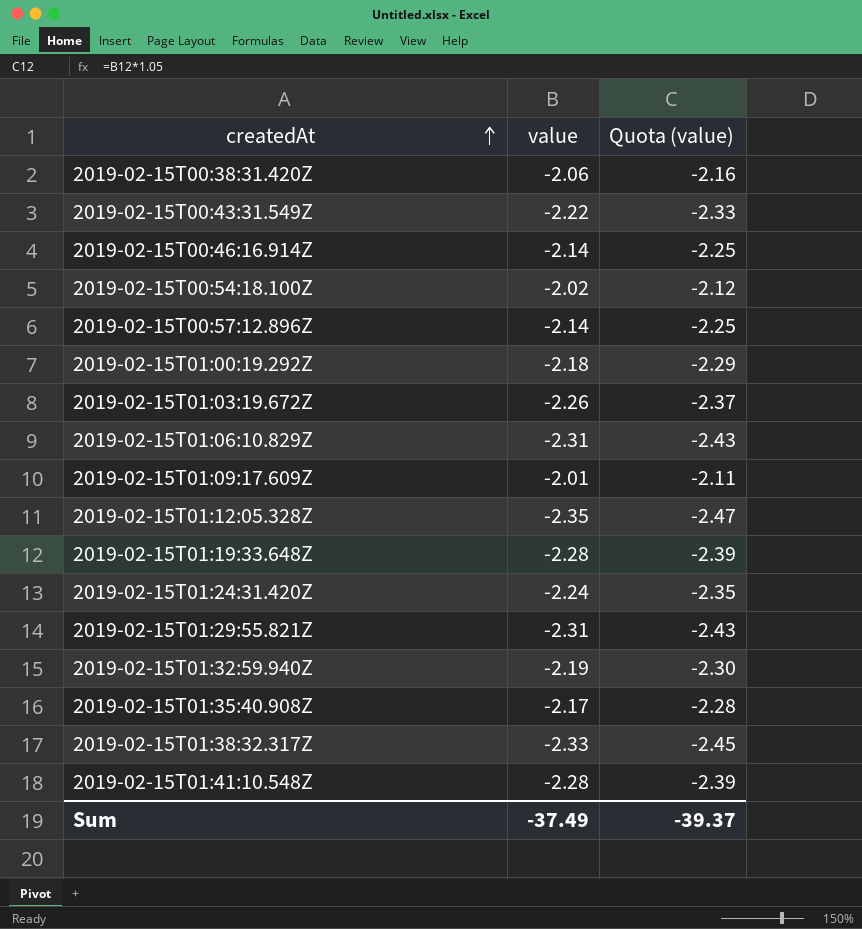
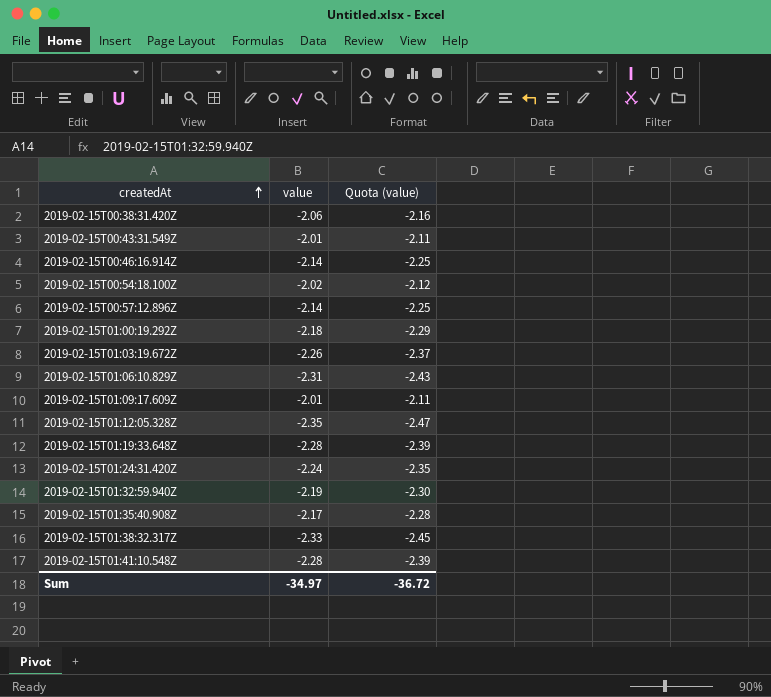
row 2019-02-15T01:29:55.821Z: -2.31 | -2.43 -> none
2019-02-15T00:43:31.549Z | value: -2.22 -> -2.01
2019-02-15T00:43:31.549Z | Quota (value): -2.33 -> -2.11
Sum | value: -37.49 -> -34.97
Sum | Quota (value): -39.37 -> -36.72

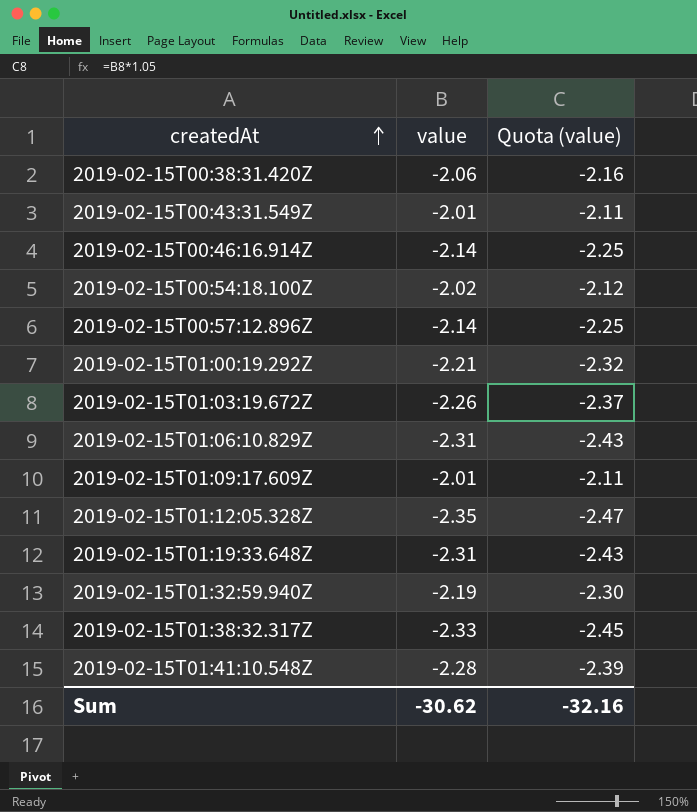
row 2019-02-15T01:24:31.420Z: -2.24 | -2.35 -> none
row 2019-02-15T01:35:40.908Z: -2.17 | -2.28 -> none
2019-02-15T01:00:19.292Z | value: -2.18 -> -2.21
2019-02-15T01:00:19.292Z | Quota (value): -2.29 -> -2.32
2019-02-15T01:19:33.648Z | value: -2.28 -> -2.31
2019-02-15T01:19:33.648Z | Quota (value): -2.39 -> -2.43
Sum | value: -34.97 -> -30.62
Sum | Quota (value): -36.72 -> -32.16

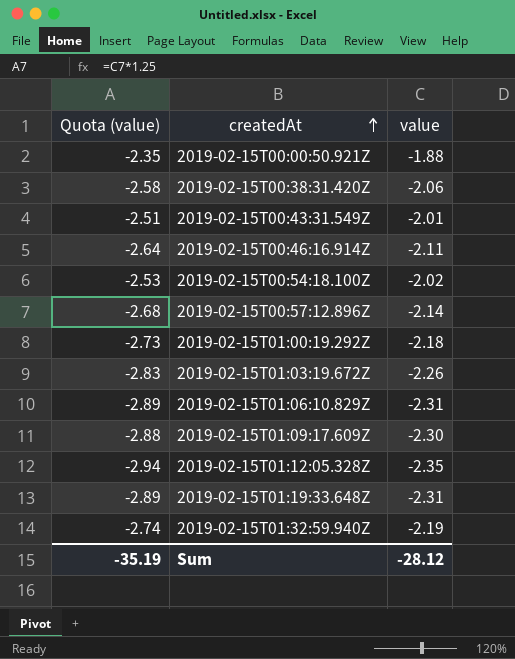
column Quota (value) | formula: [value] * 1.05 -> [value] * 1.25
column Quota (value) | position: 3 -> 1
row 2019-02-15T01:38:32.317Z: -2.33 | -2.45 -> none
row 2019-02-15T01:41:10.548Z: -2.28 | -2.39 -> none
row 2019-02-15T00:00:50.921Z: none -> -2.35 | -1.88
2019-02-15T00:46:16.914Z | value: -2.14 -> -2.11
2019-02-15T01:00:19.292Z | value: -2.21 -> -2.18
2019-02-15T01:09:17.609Z | value: -2.01 -> -2.30
Sum | Quota (value): -32.16 -> -35.19
Sum | value: -30.62 -> -28.12

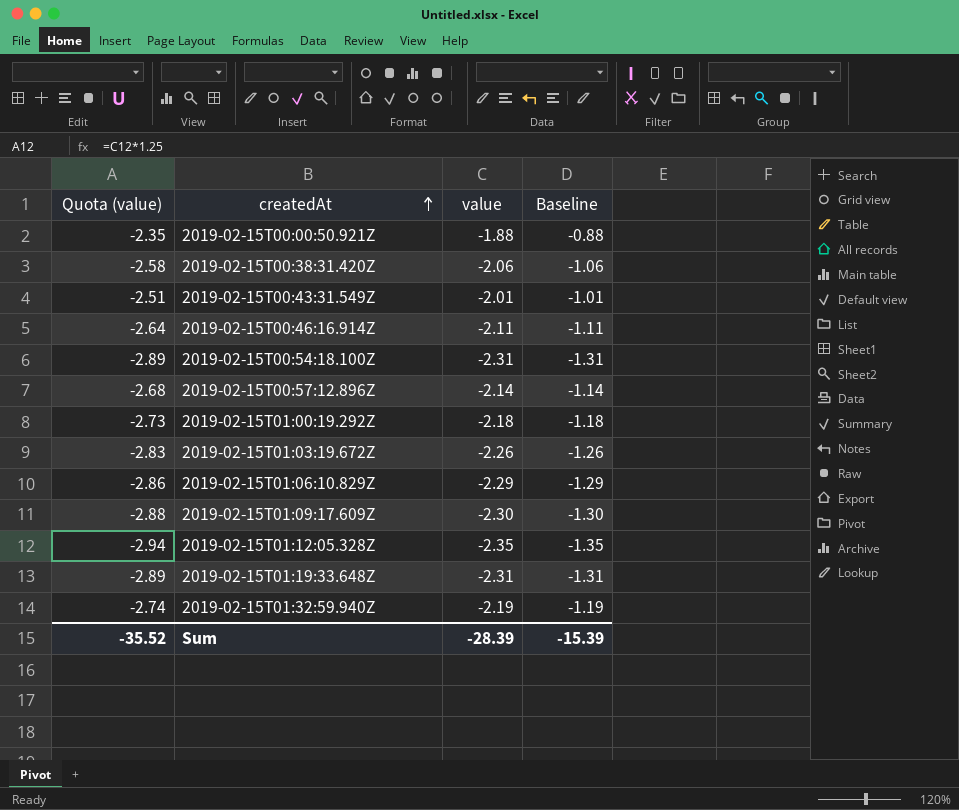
column Baseline | formula: none -> [value] + 1
2019-02-15T00:54:18.100Z | Quota (value): -2.53 -> -2.89
2019-02-15T00:54:18.100Z | value: -2.02 -> -2.31
2019-02-15T01:06:10.829Z | Quota (value): -2.89 -> -2.86
2019-02-15T01:06:10.829Z | value: -2.31 -> -2.29
Sum | Quota (value): -35.19 -> -35.52
Sum | value: -28.12 -> -28.39

